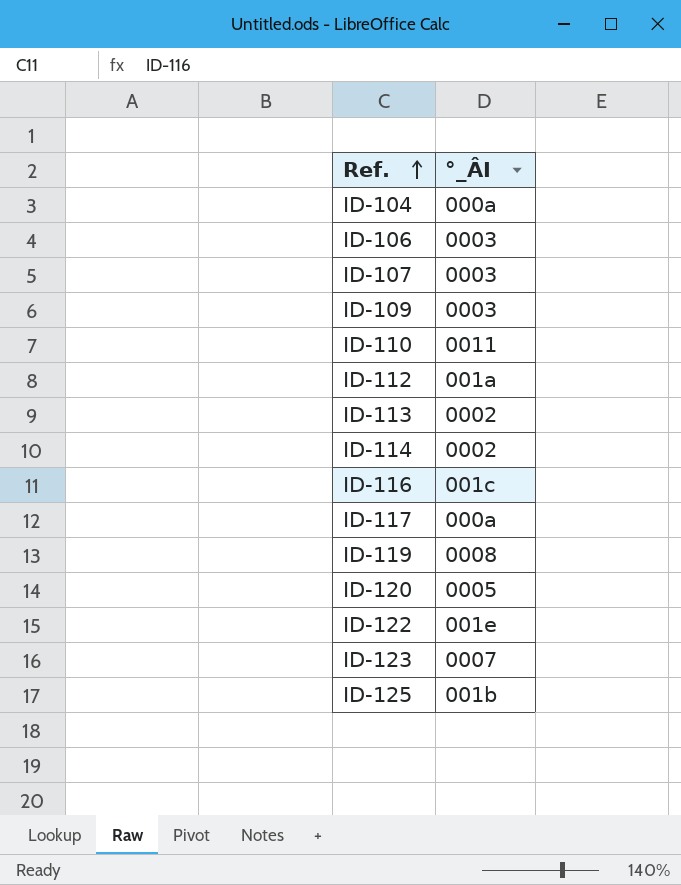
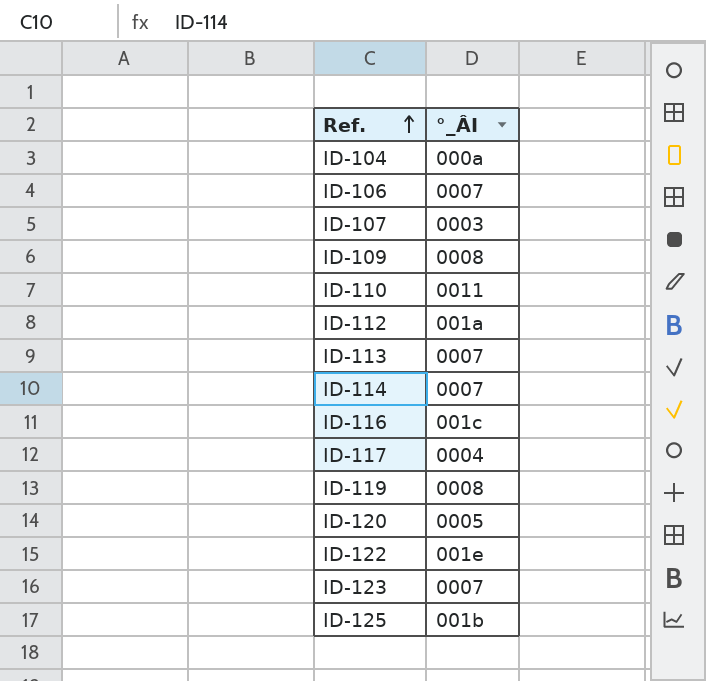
ID-106 | °_ÂI: 0003 -> 0007
ID-109 | °_ÂI: 0003 -> 0008
ID-113 | °_ÂI: 0002 -> 0007
ID-114 | °_ÂI: 0002 -> 0007
ID-117 | °_ÂI: 000a -> 0004

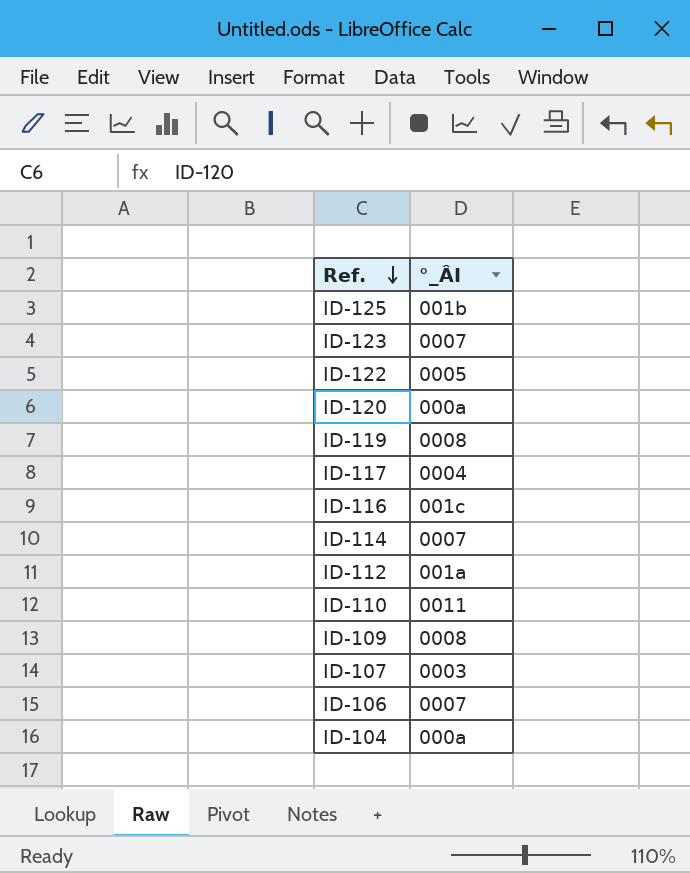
row order: Ref. ascending -> Ref. descending
row ID-113: 0007 -> none
ID-122 | °_ÂI: 001e -> 0005
ID-120 | °_ÂI: 0005 -> 000a

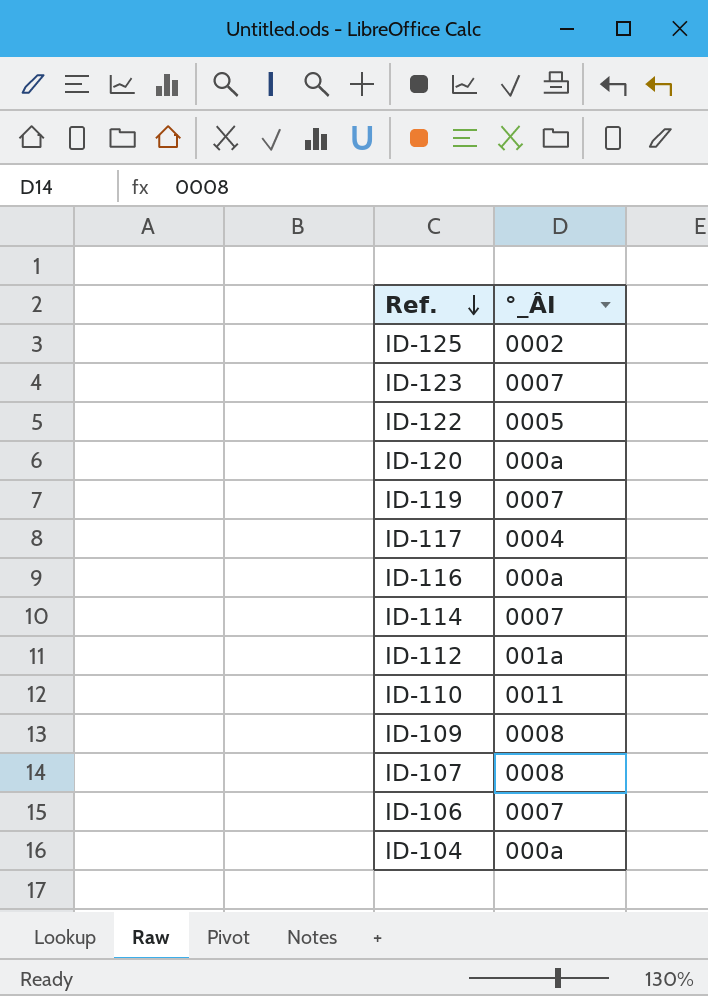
ID-125 | °_ÂI: 001b -> 0002
ID-119 | °_ÂI: 0008 -> 0007
ID-116 | °_ÂI: 001c -> 000a
ID-107 | °_ÂI: 0003 -> 0008

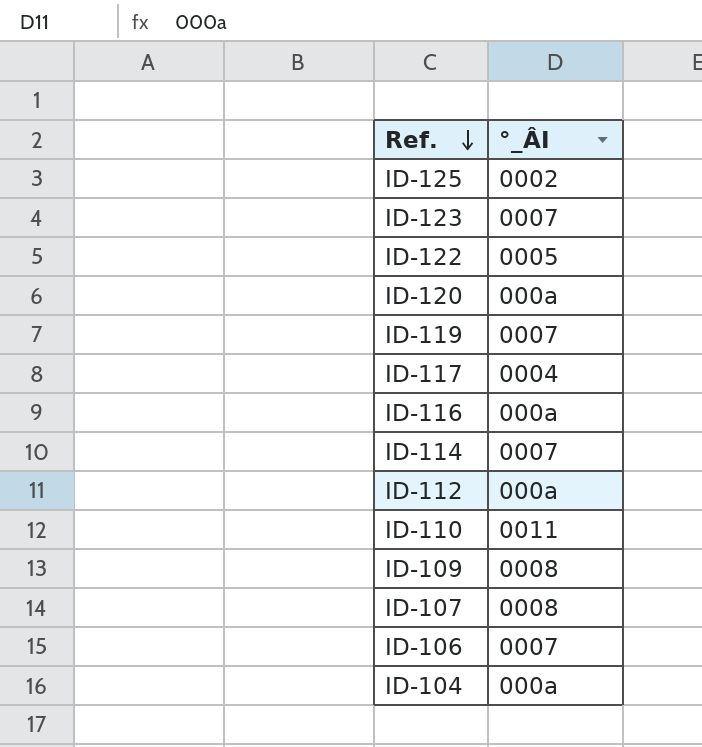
ID-112 | °_ÂI: 001a -> 000a

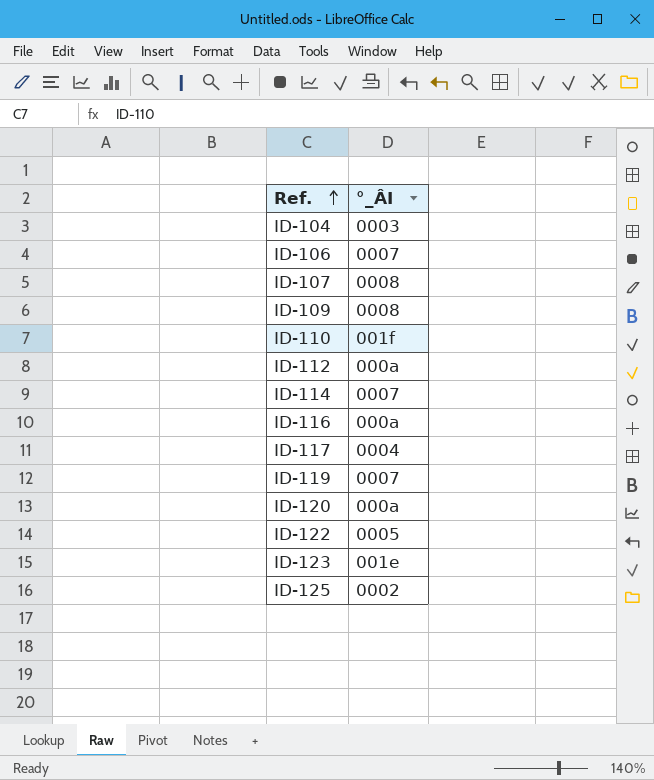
row order: Ref. descending -> Ref. ascending
ID-104 | °_ÂI: 000a -> 0003
ID-110 | °_ÂI: 0011 -> 001f
ID-123 | °_ÂI: 0007 -> 001e

